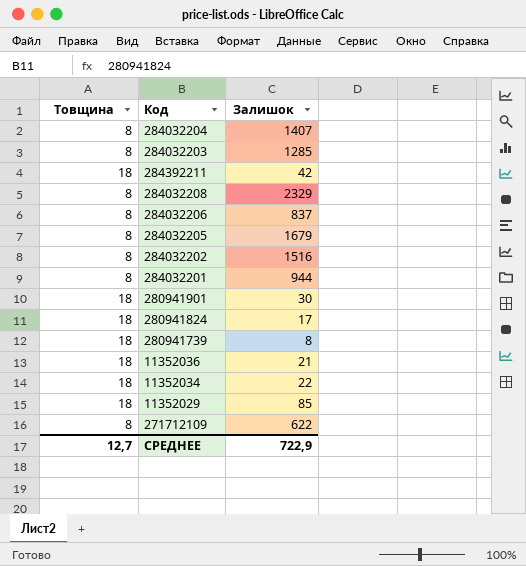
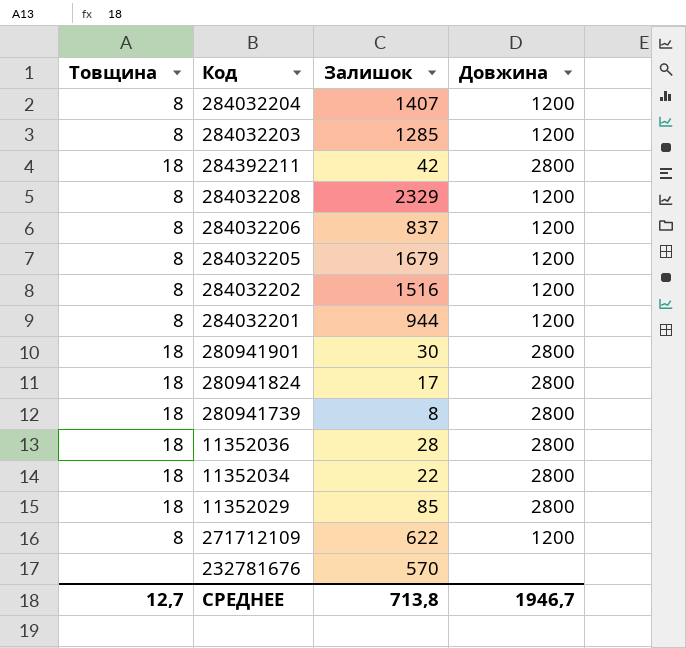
column Довжина | position: none -> 4
11352036 | Залишок: 21 -> 28
row 232781676: none -> none | 570 | none
СРЕДНЕЕ | Залишок: 722,9 -> 713,8

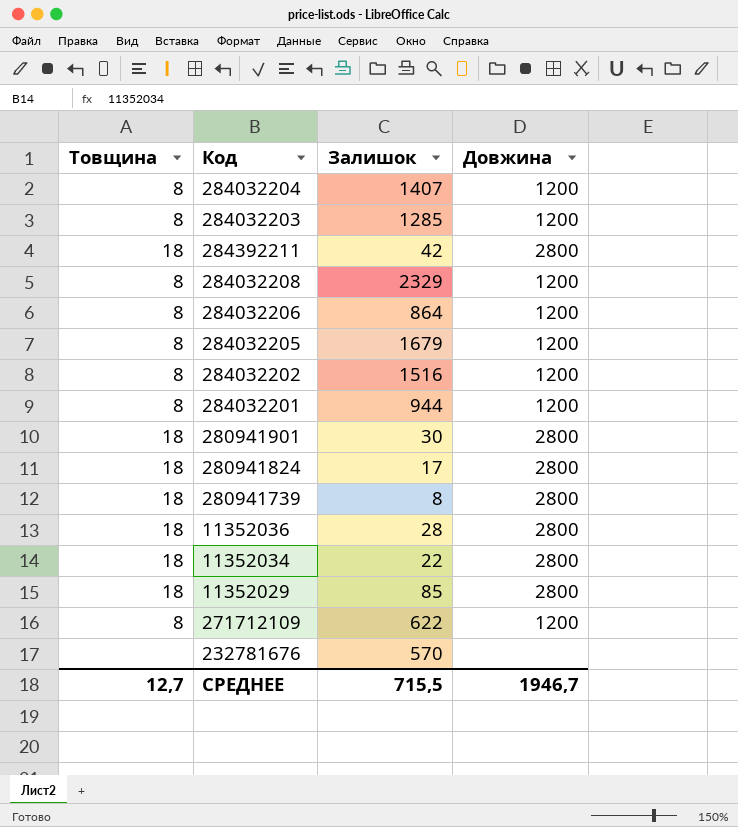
284032206 | Залишок: 837 -> 864
СРЕДНЕЕ | Залишок: 713,8 -> 715,5

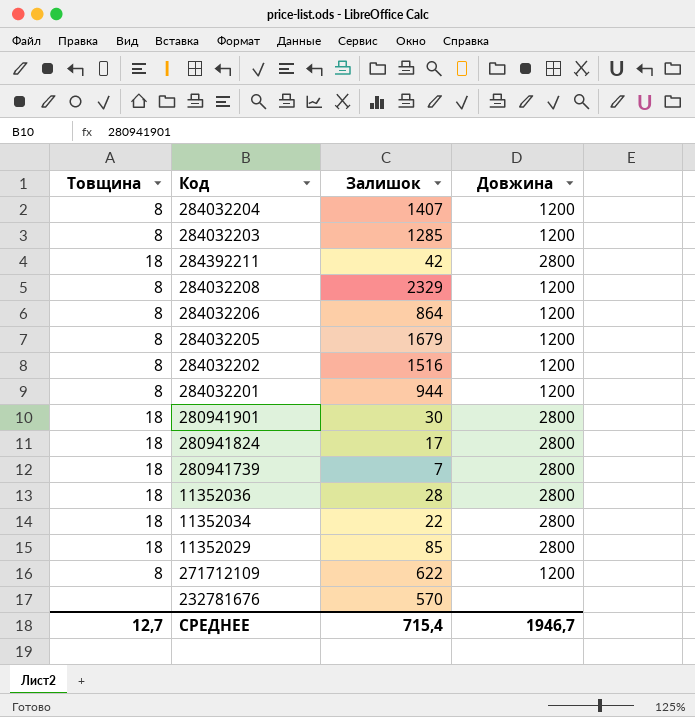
280941739 | Залишок: 8 -> 7
СРЕДНЕЕ | Залишок: 715,5 -> 715,4

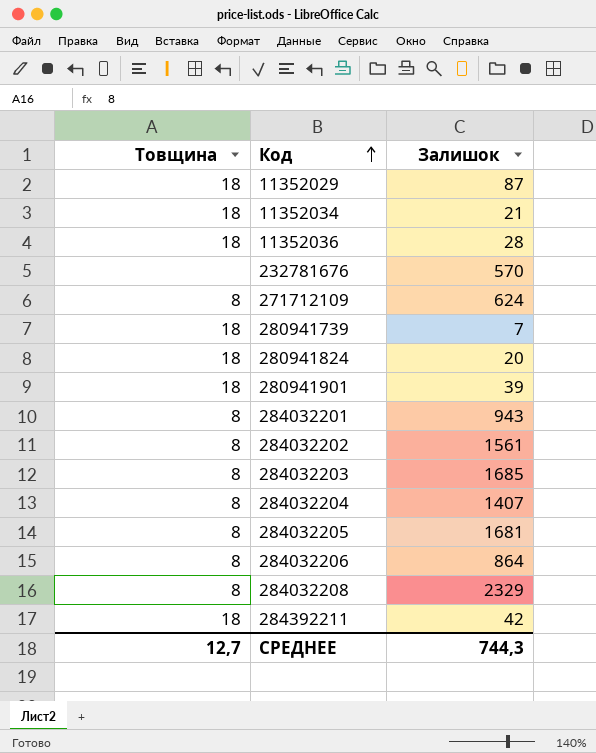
row order: none -> Код ascending
column Довжина | position: 4 -> none
11352029 | Залишок: 85 -> 87
11352034 | Залишок: 22 -> 21
271712109 | Залишок: 622 -> 624
280941824 | Залишок: 17 -> 20
280941901 | Залишок: 30 -> 39
284032201 | Залишок: 944 -> 943
284032202 | Залишок: 1516 -> 1561
284032203 | Залишок: 1285 -> 1685
284032205 | Залишок: 1679 -> 1681
СРЕДНЕЕ | Залишок: 715,4 -> 744,3

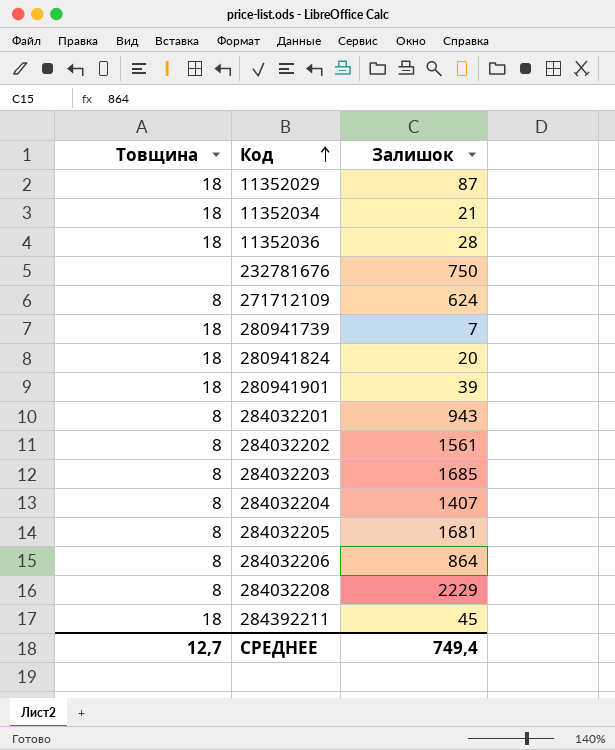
232781676 | Залишок: 570 -> 750
284032208 | Залишок: 2329 -> 2229
284392211 | Залишок: 42 -> 45
СРЕДНЕЕ | Залишок: 744,3 -> 749,4

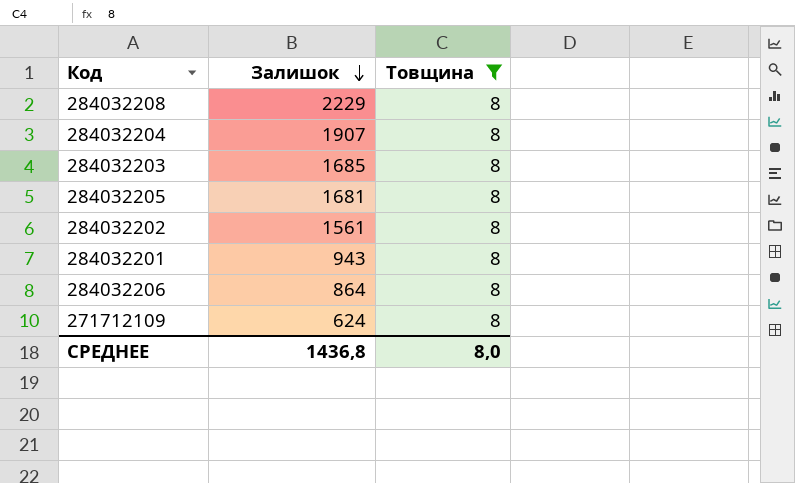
filter: none -> Товщина = 8
row order: Код ascending -> Залишок descending
column Товщина | position: 1 -> 3
284032204 | Залишок: 1407 -> 1907
СРЕДНЕЕ | Залишок: 749,4 -> 1436,8
СРЕДНЕЕ | Товщина: 12,7 -> 8,0

